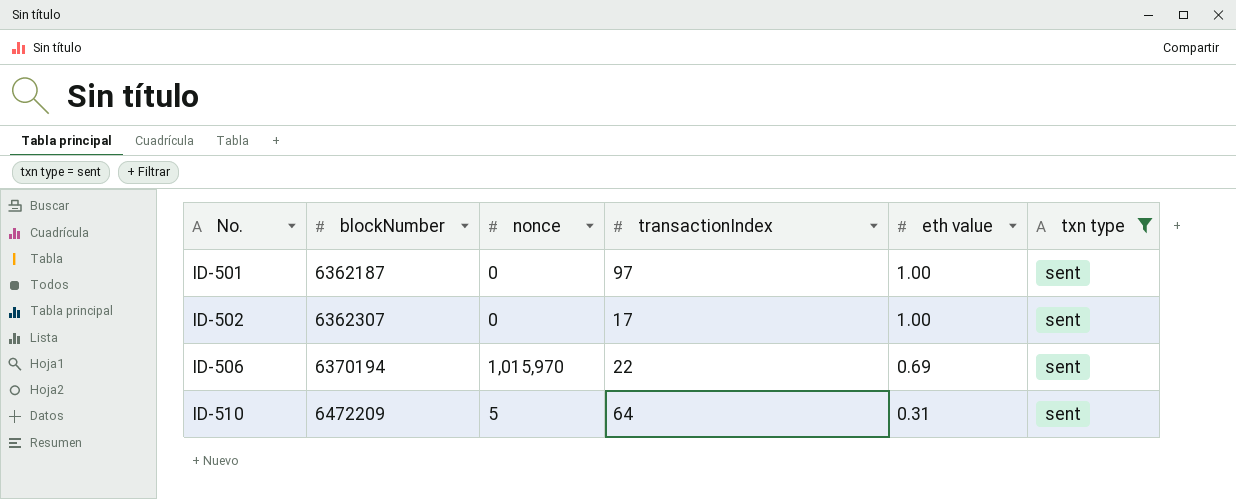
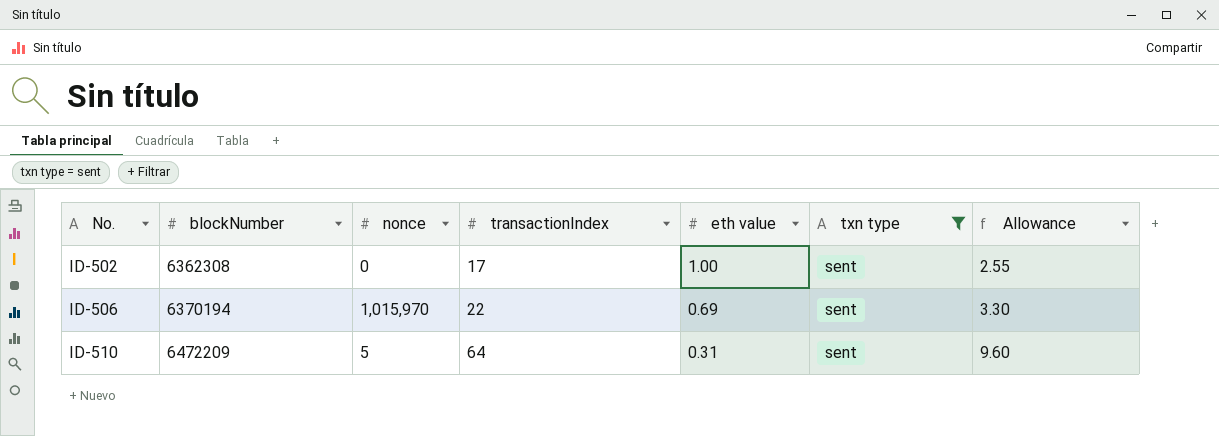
column Allowance | formula: none -> [transactionIndex] * 0.15
row ID-501: 6362187 | 0 | 97 | 1.00 | sent -> none
ID-502 | blockNumber: 6362307 -> 6362308

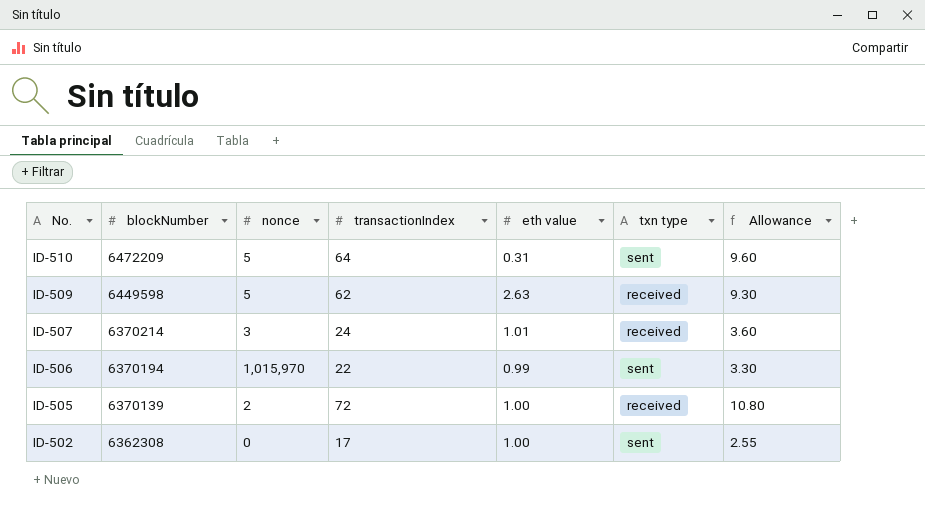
filter: txn type = sent -> none
row order: No. ascending -> No. descending
ID-506 | eth value: 0.69 -> 0.99

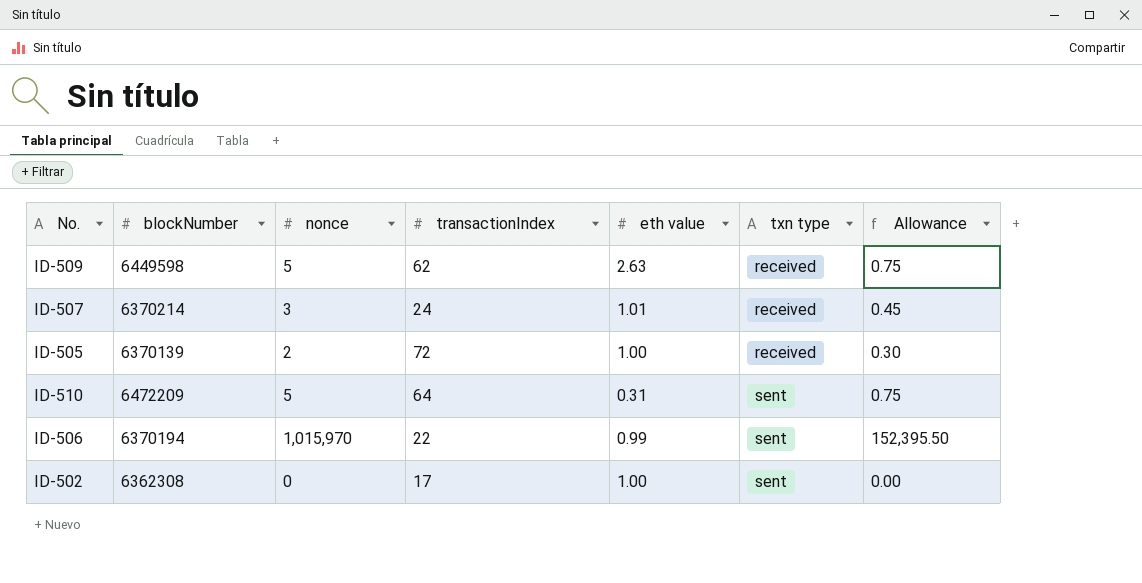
row order: No. descending -> txn type ascending
column Allowance | formula: [transactionIndex] * 0.15 -> [nonce] * 0.15

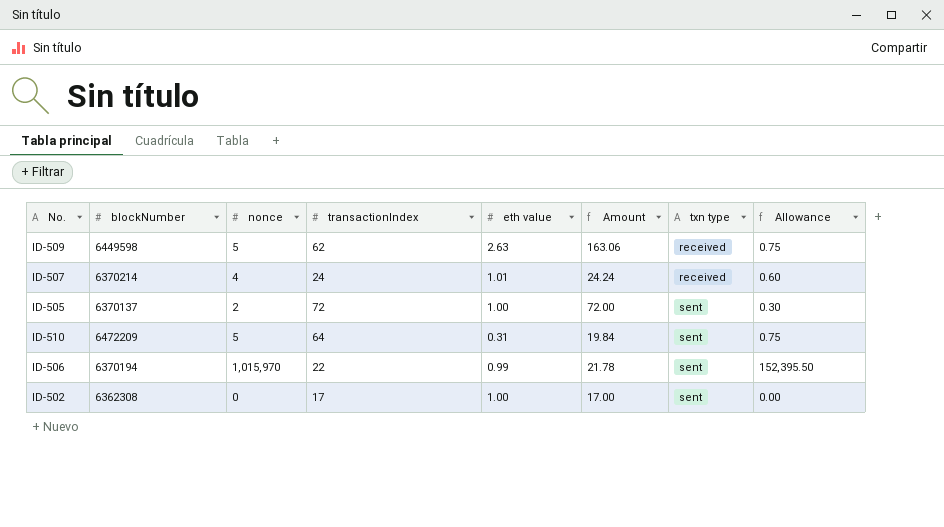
column Amount | formula: none -> [transactionIndex] * [eth value]
ID-507 | nonce: 3 -> 4
ID-507 | Allowance: 0.45 -> 0.60
ID-505 | blockNumber: 6370139 -> 6370137
ID-505 | txn type: received -> sent

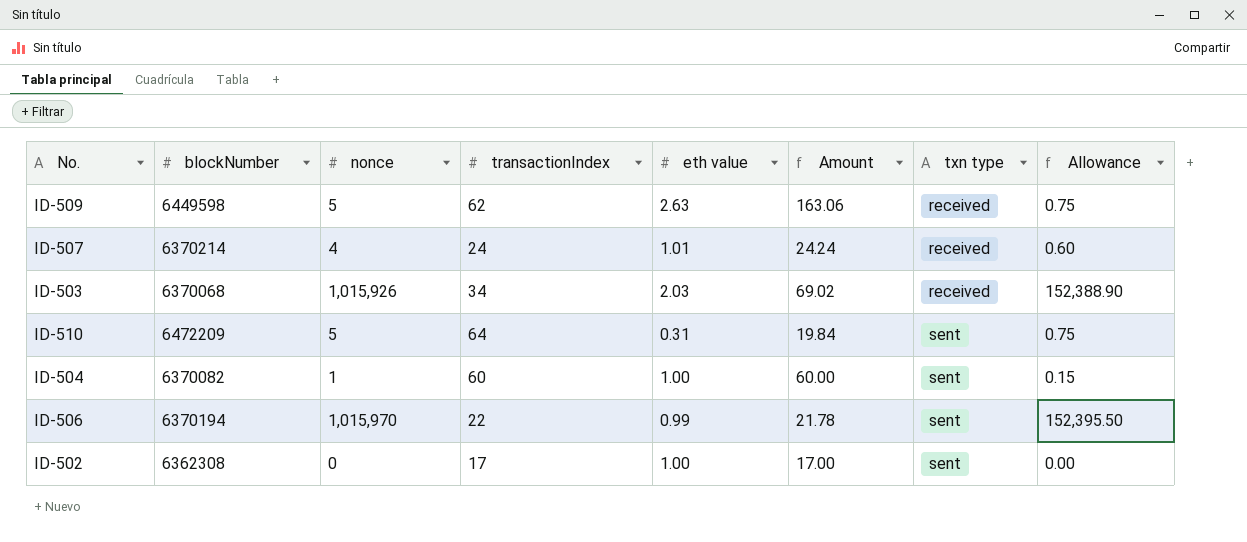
row ID-505: 6370137 | 2 | 72 | 1.00 | 72.00 | sent | 0.30 -> none
row ID-503: none -> 6370068 | 1,015,926 | 34 | 2.03 | 69.02 | received | 152,388.90
row ID-504: none -> 6370082 | 1 | 60 | 1.00 | 60.00 | sent | 0.15

